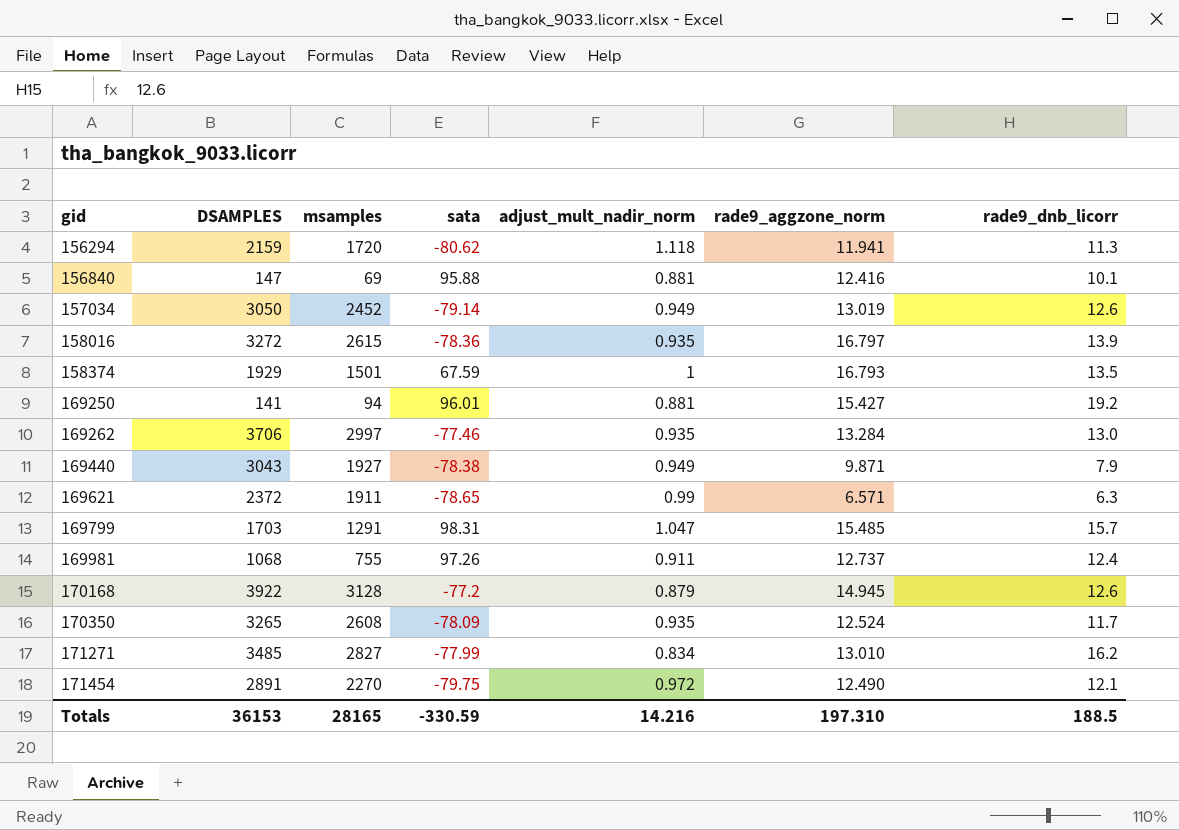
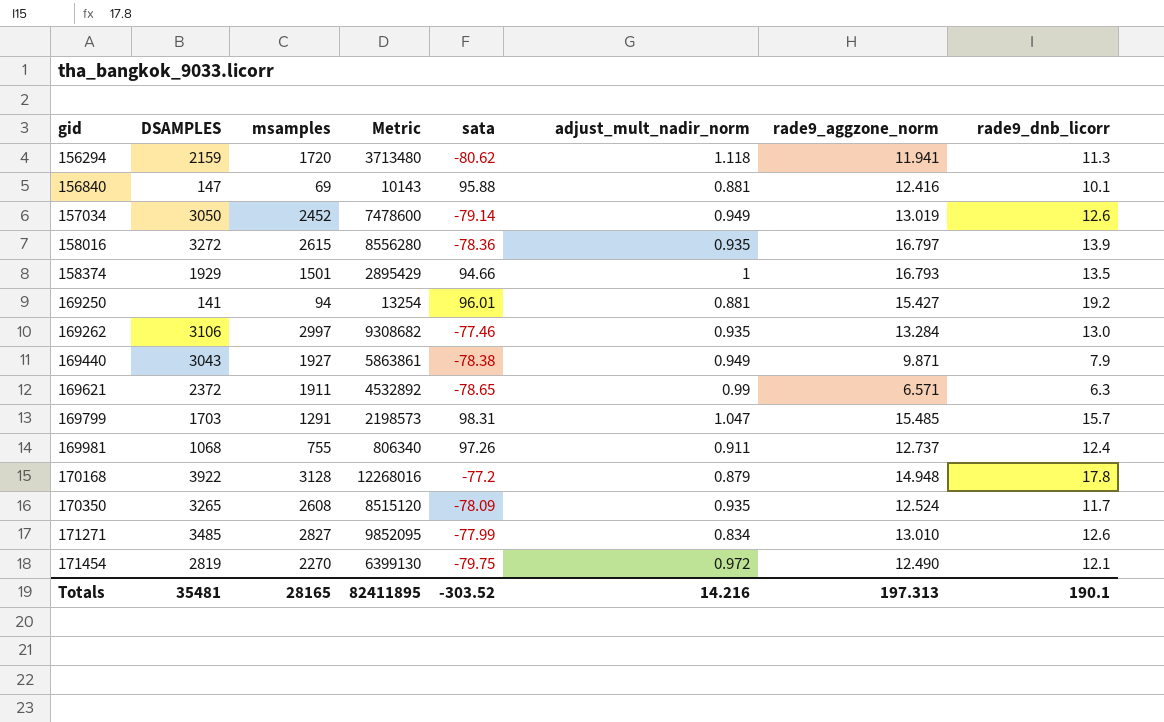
column Metric | formula: none -> [DSAMPLES] * [msamples]
158374 | sata: 67.59 -> 94.66
169262 | DSAMPLES: 3706 -> 3106
170168 | rade9_aggzone_norm: 14.945 -> 14.948
170168 | rade9_dnb_licorr: 12.6 -> 17.8
171271 | rade9_dnb_licorr: 16.2 -> 12.6
171454 | DSAMPLES: 2891 -> 2819
Totals | DSAMPLES: 36153 -> 35481
Totals | sata: -330.59 -> -303.52
Totals | rade9_aggzone_norm: 197.310 -> 197.313
Totals | rade9_dnb_licorr: 188.5 -> 190.1

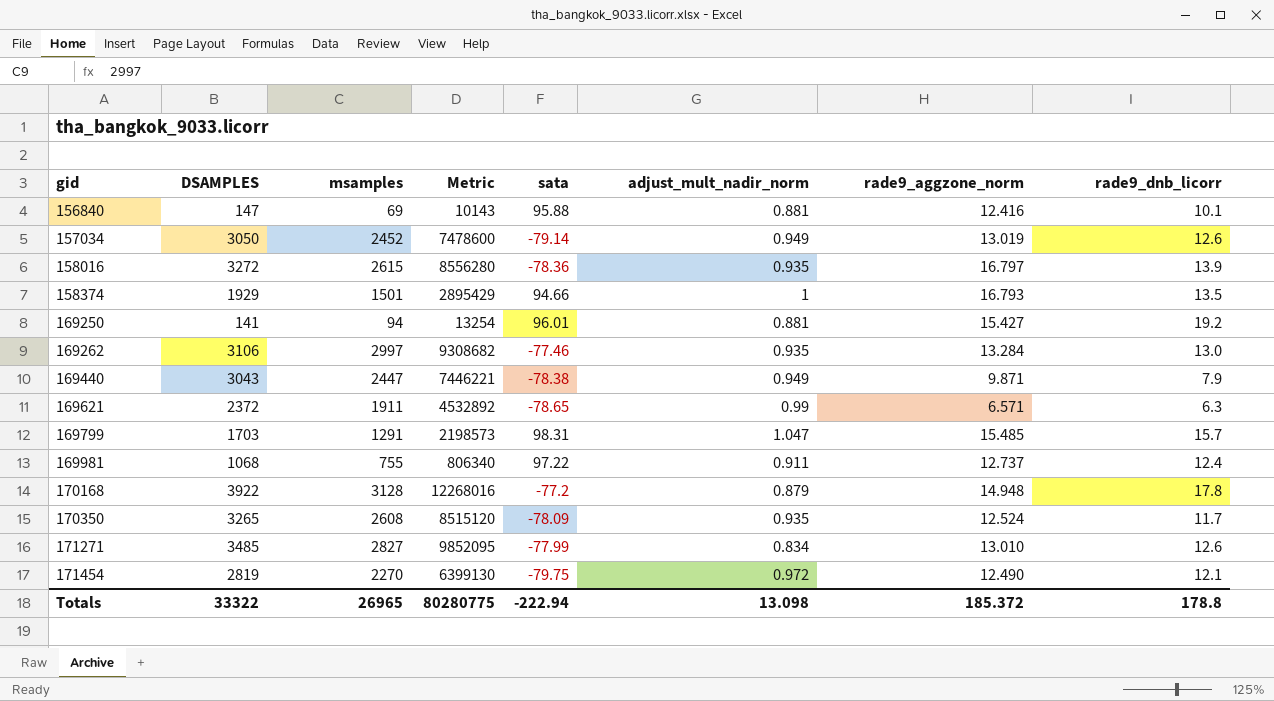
row 156294: 2159 | 1720 | 3713480 | -80.62 | 1.118 | 11.941 | 11.3 -> none
169440 | msamples: 1927 -> 2447
169440 | Metric: 5863861 -> 7446221
169981 | sata: 97.26 -> 97.22
Totals | DSAMPLES: 35481 -> 33322
Totals | msamples: 28165 -> 26965
Totals | Metric: 82411895 -> 80280775
Totals | sata: -303.52 -> -222.94
Totals | adjust_mult_nadir_norm: 14.216 -> 13.098
Totals | rade9_aggzone_norm: 197.313 -> 185.372
Totals | rade9_dnb_licorr: 190.1 -> 178.8

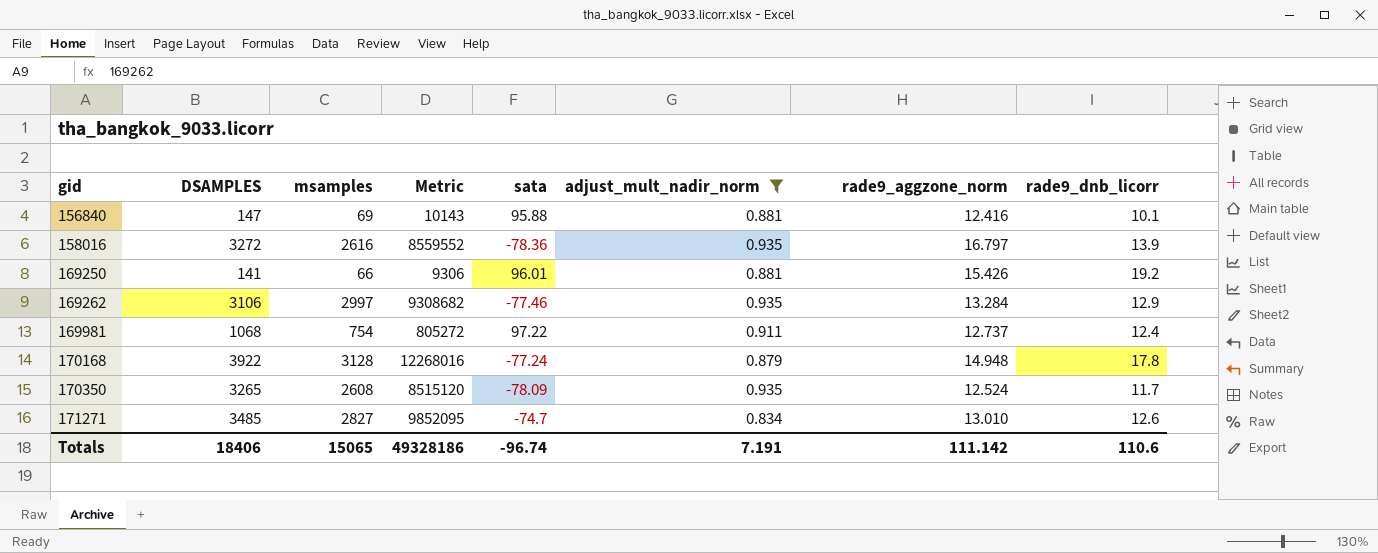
filter: none -> adjust_mult_nadir_norm <= 0.935
158016 | msamples: 2615 -> 2616
158016 | Metric: 8556280 -> 8559552
169250 | msamples: 94 -> 66
169250 | Metric: 13254 -> 9306
169250 | rade9_aggzone_norm: 15.427 -> 15.426
169262 | rade9_dnb_licorr: 13.0 -> 12.9
169981 | msamples: 755 -> 754
169981 | Metric: 806340 -> 805272
170168 | sata: -77.2 -> -77.24
171271 | sata: -77.99 -> -74.7
Totals | DSAMPLES: 33322 -> 18406
Totals | msamples: 26965 -> 15065
Totals | Metric: 80280775 -> 49328186
Totals | sata: -222.94 -> -96.74
Totals | adjust_mult_nadir_norm: 13.098 -> 7.191
Totals | rade9_aggzone_norm: 185.372 -> 111.142
Totals | rade9_dnb_licorr: 178.8 -> 110.6

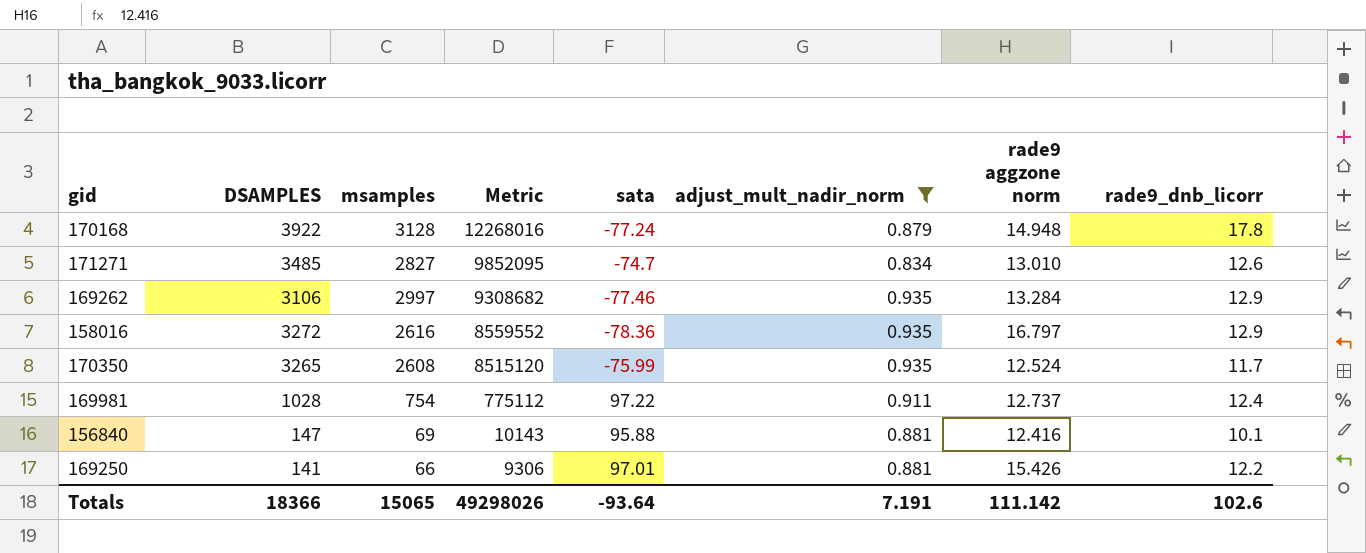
row order: gid ascending -> Metric descending
column name: rade9_aggzone_norm -> rade9 aggzone norm
158016 | rade9_dnb_licorr: 13.9 -> 12.9
170350 | sata: -78.09 -> -75.99
169981 | DSAMPLES: 1068 -> 1028
169981 | Metric: 805272 -> 775112
169250 | sata: 96.01 -> 97.01
169250 | rade9_dnb_licorr: 19.2 -> 12.2
Totals | DSAMPLES: 18406 -> 18366
Totals | Metric: 49328186 -> 49298026
Totals | sata: -96.74 -> -93.64
Totals | rade9_dnb_licorr: 110.6 -> 102.6

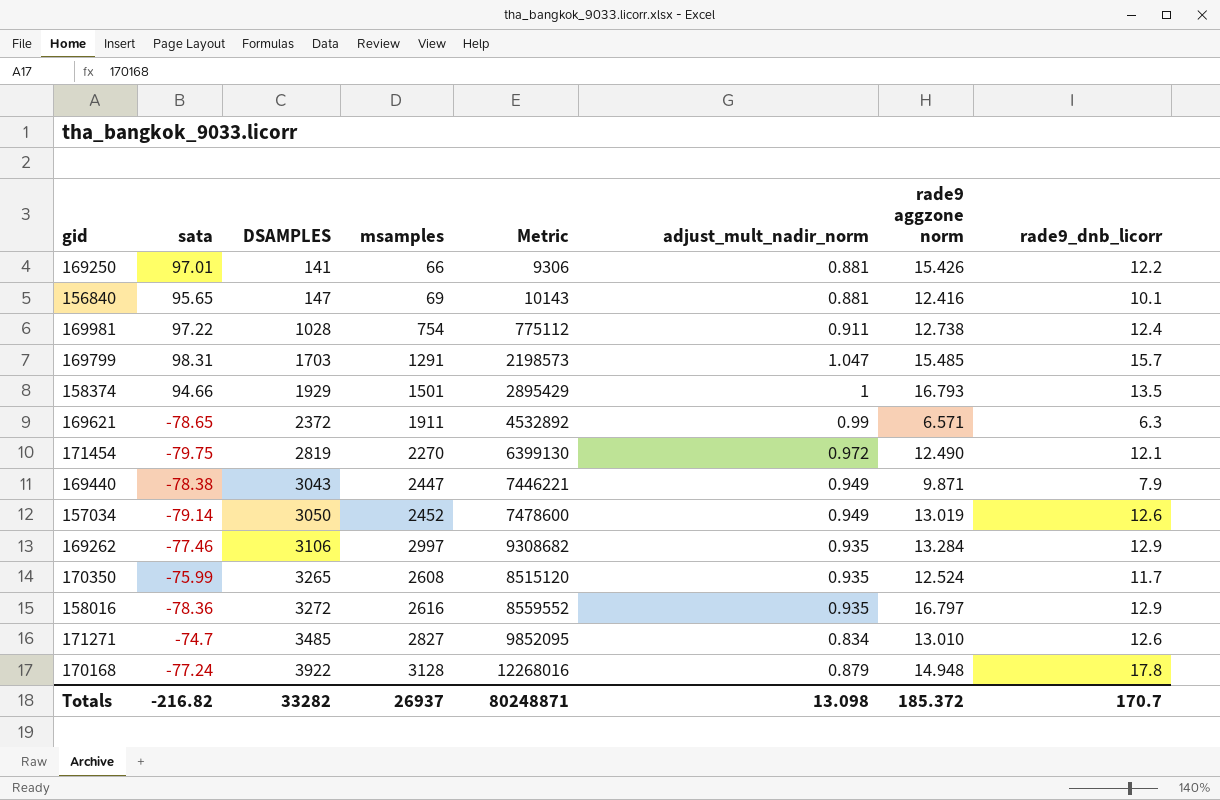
filter: adjust_mult_nadir_norm <= 0.935 -> none
row order: Metric descending -> DSAMPLES ascending
column sata | position: 5 -> 2
156840 | sata: 95.88 -> 95.65
169981 | rade9 aggzone norm: 12.737 -> 12.738
Totals | sata: -93.64 -> -216.82
Totals | DSAMPLES: 18366 -> 33282
Totals | msamples: 15065 -> 26937
Totals | Metric: 49298026 -> 80248871
Totals | adjust_mult_nadir_norm: 7.191 -> 13.098
Totals | rade9 aggzone norm: 111.142 -> 185.372
Totals | rade9_dnb_licorr: 102.6 -> 170.7

